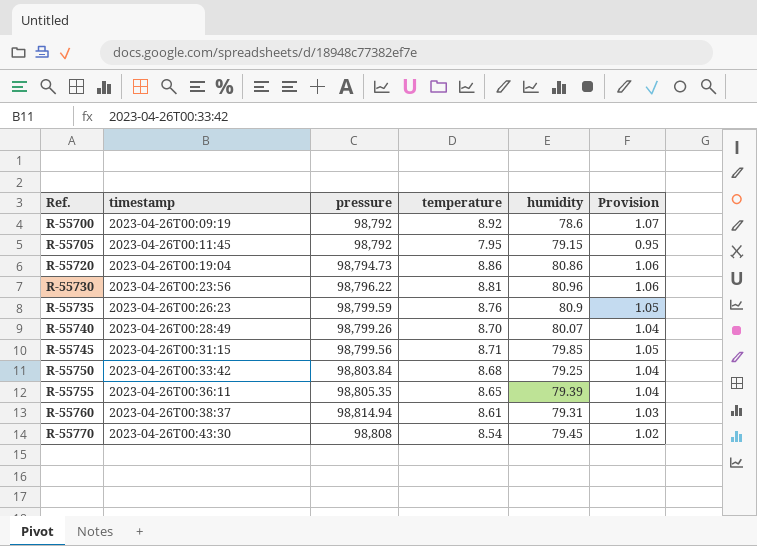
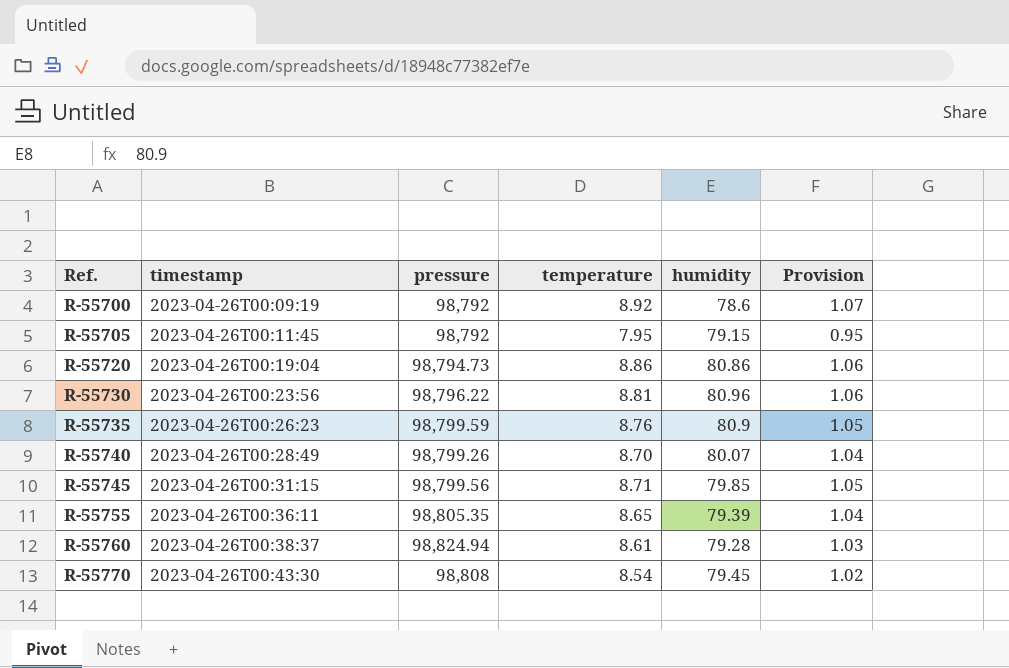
row R-55750: 2023-04-26T00:33:42 | 98,803.84 | 8.68 | 79.25 | 1.04 -> none
R-55760 | pressure: 98,814.94 -> 98,824.94
R-55760 | humidity: 79.31 -> 79.28

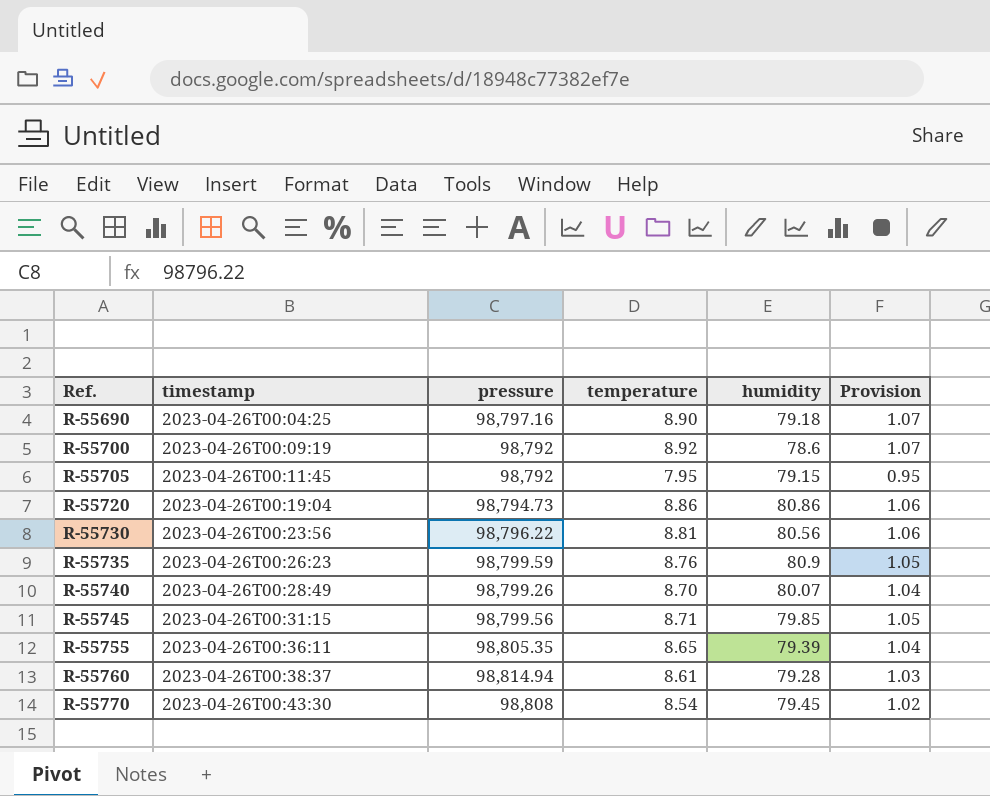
row R-55690: none -> 2023-04-26T00:04:25 | 98,797.16 | 8.90 | 79.18 | 1.07
R-55730 | humidity: 80.96 -> 80.56
R-55760 | pressure: 98,824.94 -> 98,814.94

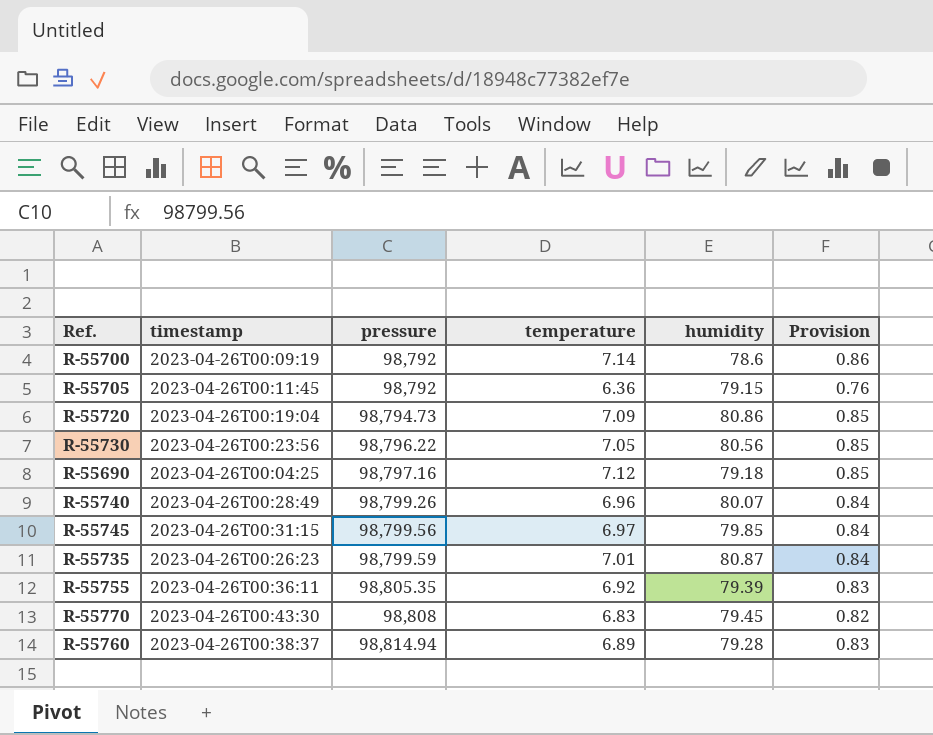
row order: Ref. ascending -> pressure ascending
R-55700 | temperature: 8.92 -> 7.14
R-55700 | Provision: 1.07 -> 0.86
R-55705 | temperature: 7.95 -> 6.36
R-55705 | Provision: 0.95 -> 0.76
R-55720 | temperature: 8.86 -> 7.09
R-55720 | Provision: 1.06 -> 0.85
R-55730 | temperature: 8.81 -> 7.05
R-55730 | Provision: 1.06 -> 0.85
R-55690 | temperature: 8.90 -> 7.12
R-55690 | Provision: 1.07 -> 0.85
R-55740 | temperature: 8.70 -> 6.96
R-55740 | Provision: 1.04 -> 0.84
R-55745 | temperature: 8.71 -> 6.97
R-55745 | Provision: 1.05 -> 0.84
R-55735 | temperature: 8.76 -> 7.01
R-55735 | humidity: 80.9 -> 80.87
R-55735 | Provision: 1.05 -> 0.84
R-55755 | temperature: 8.65 -> 6.92
R-55755 | Provision: 1.04 -> 0.83
R-55770 | temperature: 8.54 -> 6.83
R-55770 | Provision: 1.02 -> 0.82
R-55760 | temperature: 8.61 -> 6.89
R-55760 | Provision: 1.03 -> 0.83

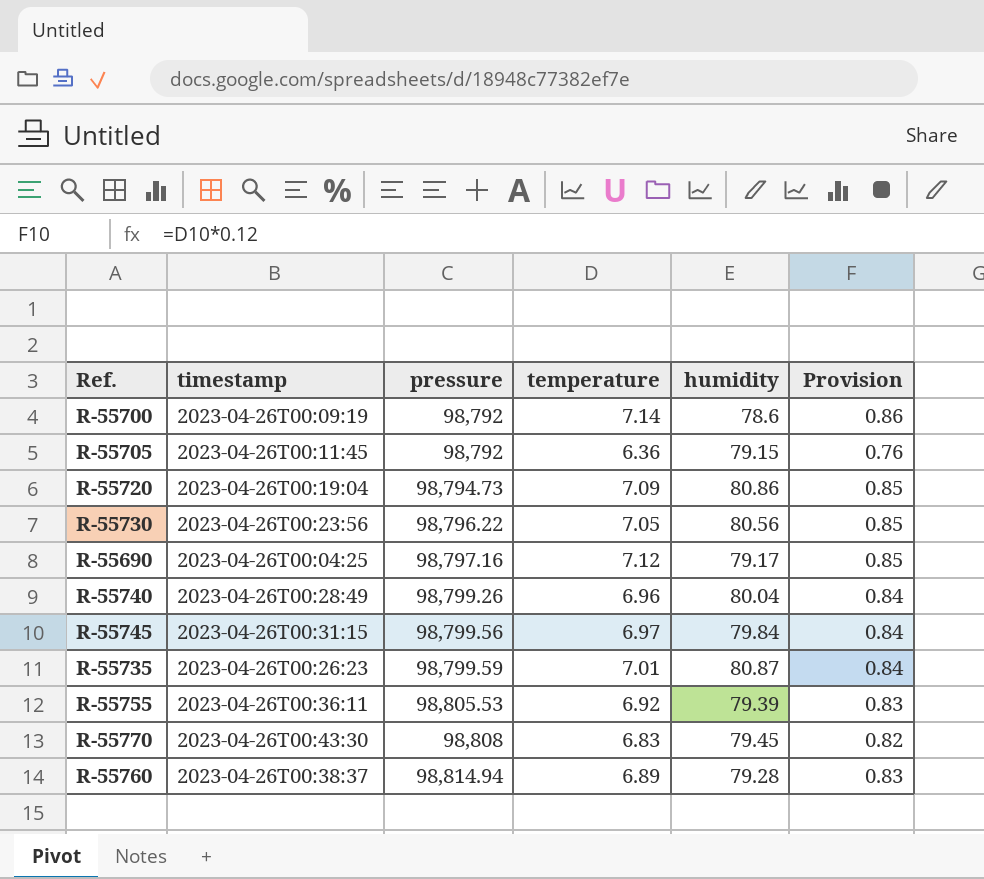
R-55690 | humidity: 79.18 -> 79.17
R-55740 | humidity: 80.07 -> 80.04
R-55745 | humidity: 79.85 -> 79.84
R-55755 | pressure: 98,805.35 -> 98,805.53

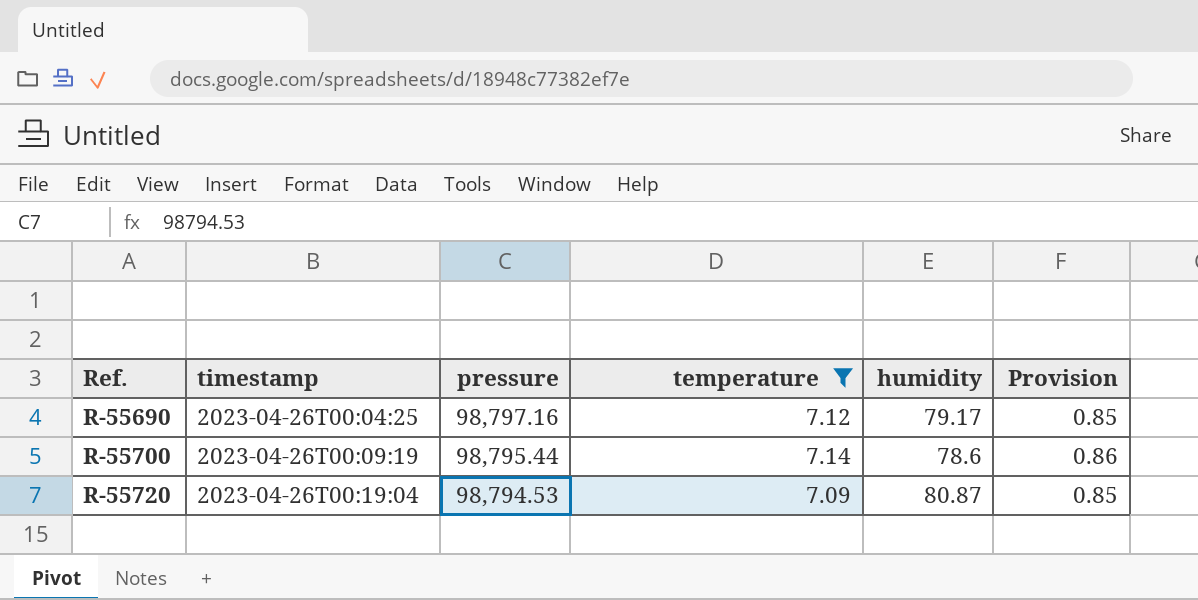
filter: none -> temperature >= 7.09
row order: pressure ascending -> Ref. ascending
R-55700 | pressure: 98,792 -> 98,795.44
R-55720 | pressure: 98,794.73 -> 98,794.53
R-55720 | humidity: 80.86 -> 80.87

